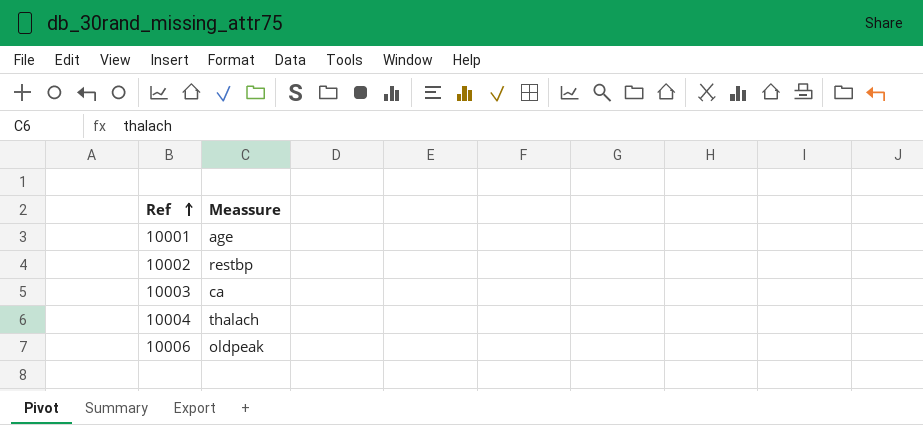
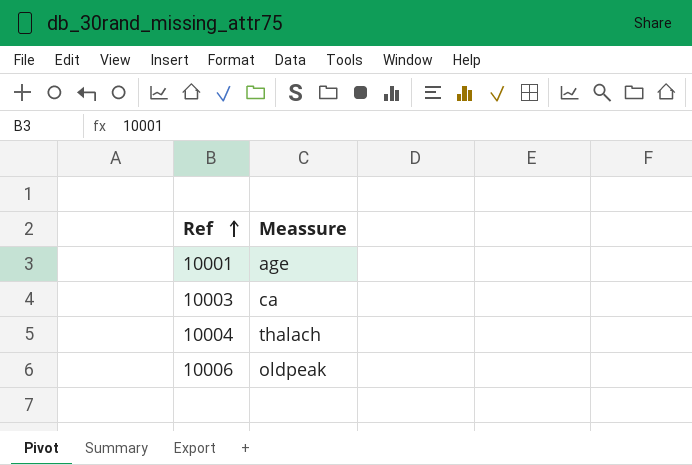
row 10002: restbp -> none

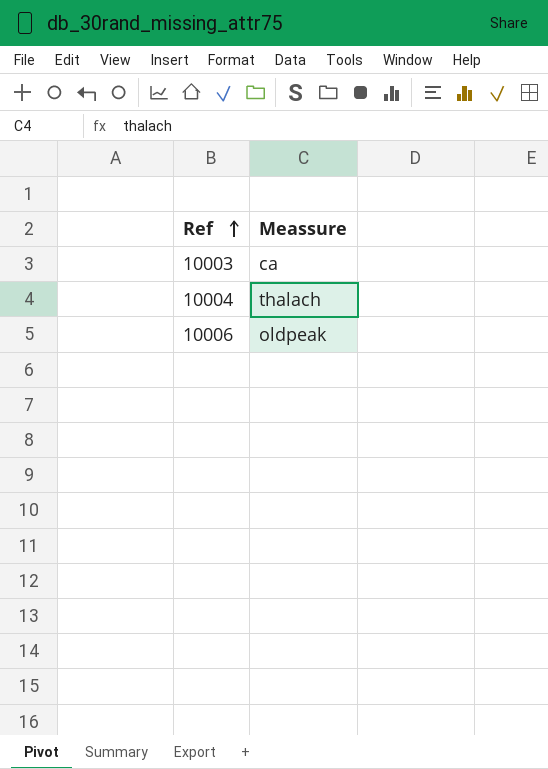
row 10001: age -> none

